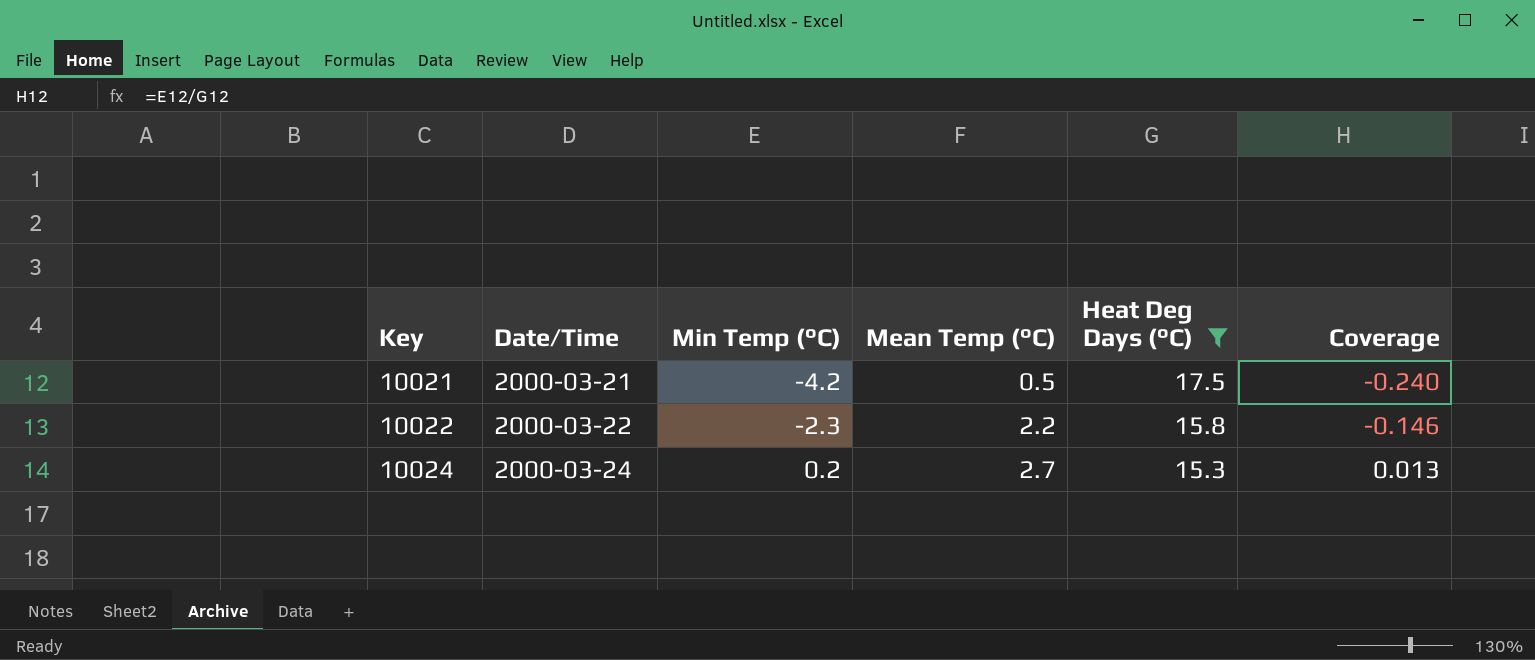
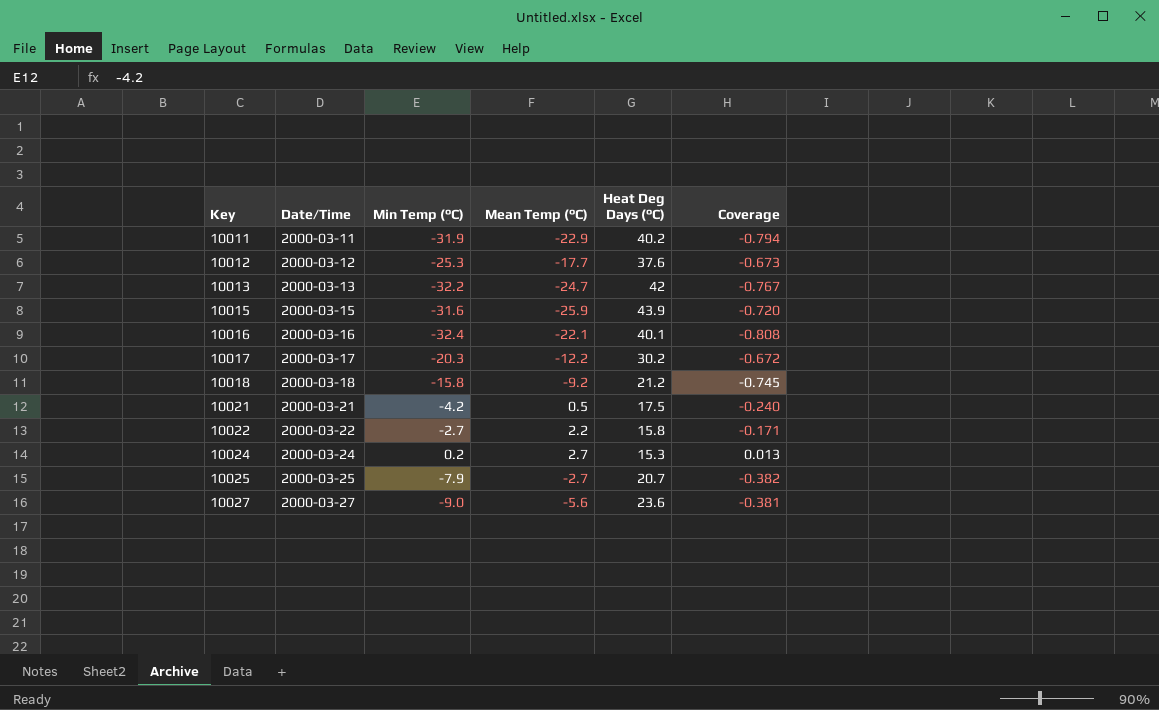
filter: Heat Deg Days (°C) <= 17.5 -> none
10022 | Min Temp (°C): -2.3 -> -2.7
10022 | Coverage: -0.146 -> -0.171

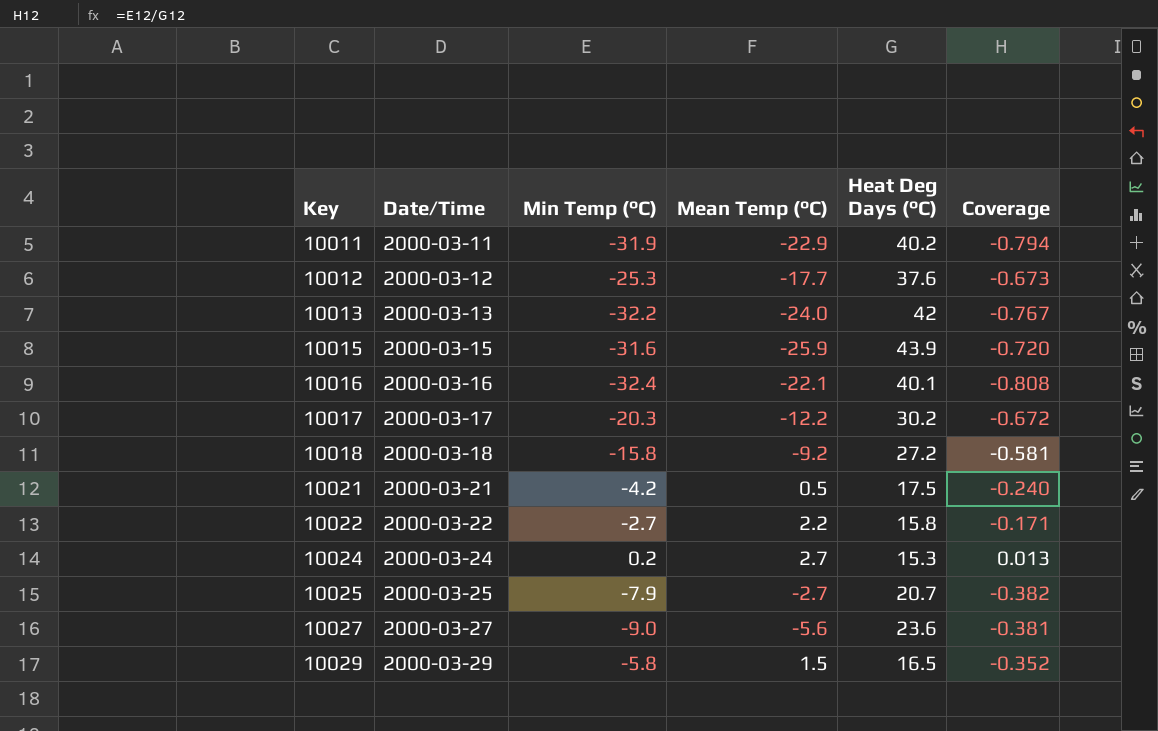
10013 | Mean Temp (°C): -24.7 -> -24.0
10018 | Heat Deg Days (°C): 21.2 -> 27.2
10018 | Coverage: -0.745 -> -0.581
row 10029: none -> 2000-03-29 | -5.8 | 1.5 | 16.5 | -0.352

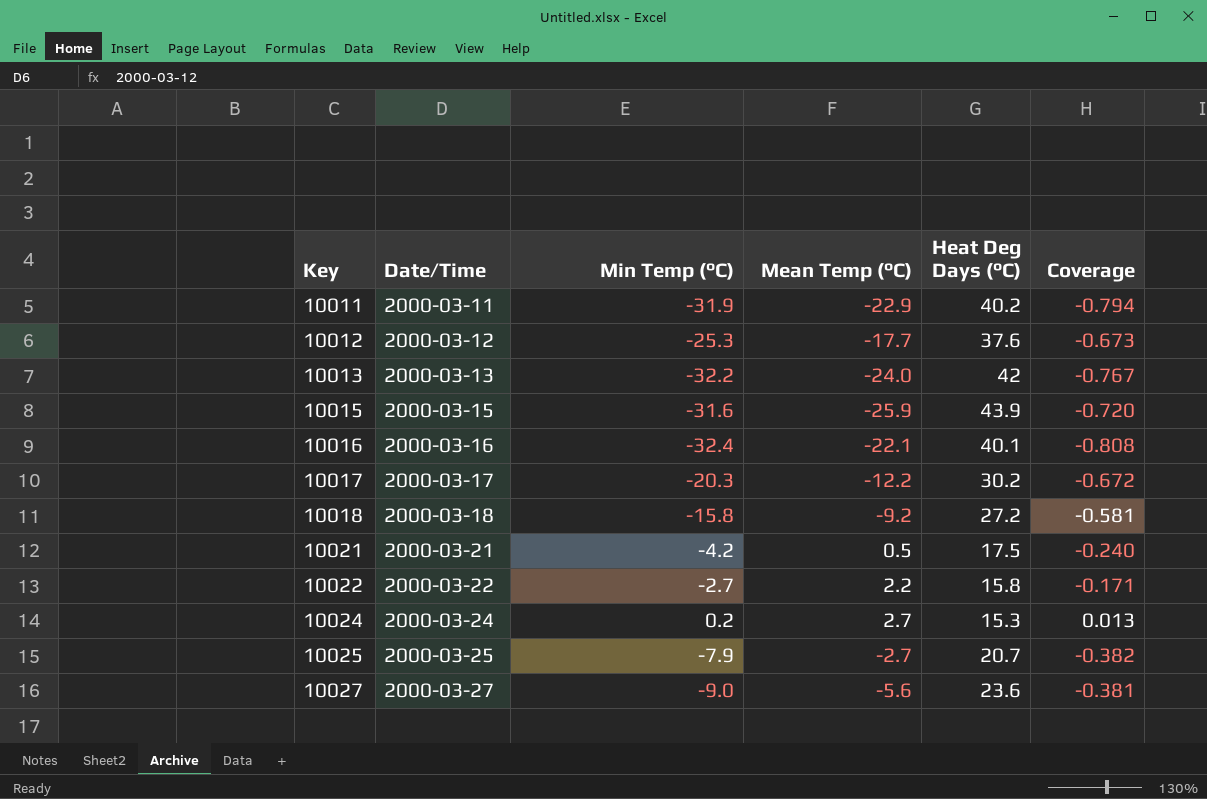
row 10029: 2000-03-29 | -5.8 | 1.5 | 16.5 | -0.352 -> none

